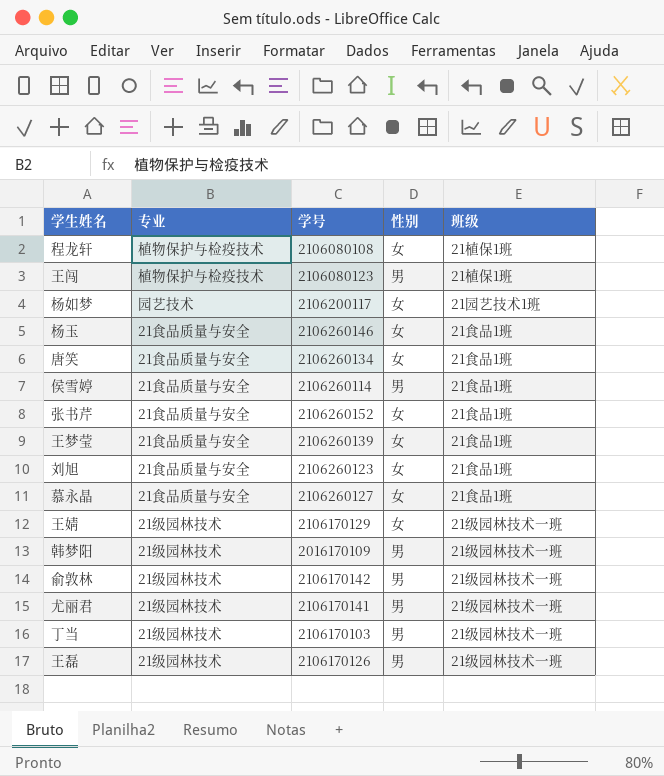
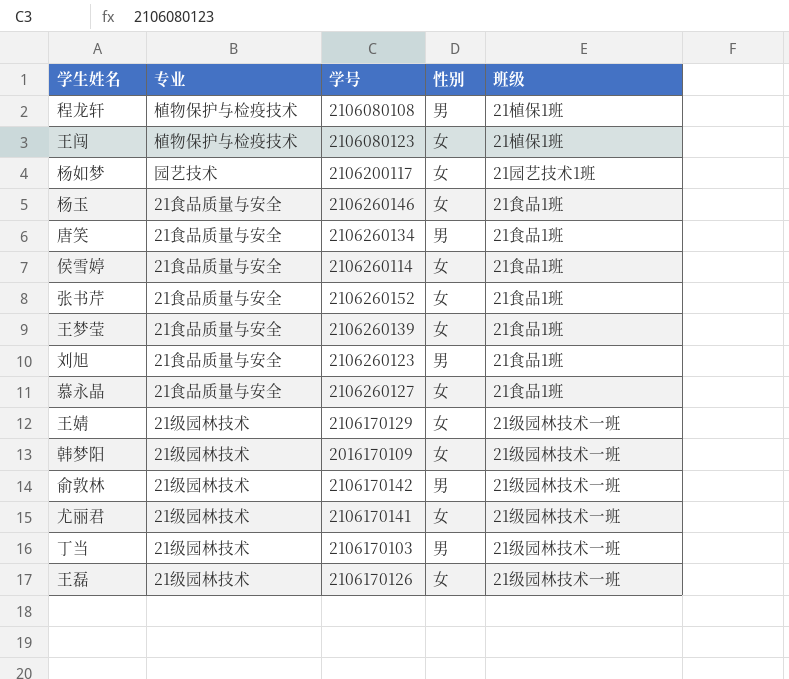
程龙轩 | 性别: 女 -> 男
王闯 | 性别: 男 -> 女
唐笑 | 性别: 女 -> 男
侯雪婷 | 性别: 男 -> 女
刘旭 | 性别: 女 -> 男
韩梦阳 | 性别: 男 -> 女
尤丽君 | 性别: 男 -> 女
王磊 | 性别: 男 -> 女

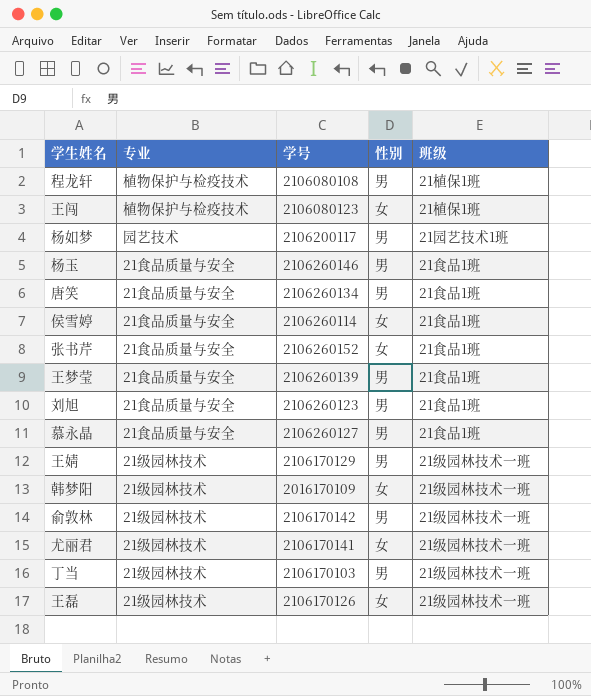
杨如梦 | 性别: 女 -> 男
杨玉 | 性别: 女 -> 男
王梦莹 | 性别: 女 -> 男
慕永晶 | 性别: 女 -> 男
王婧 | 性别: 女 -> 男

